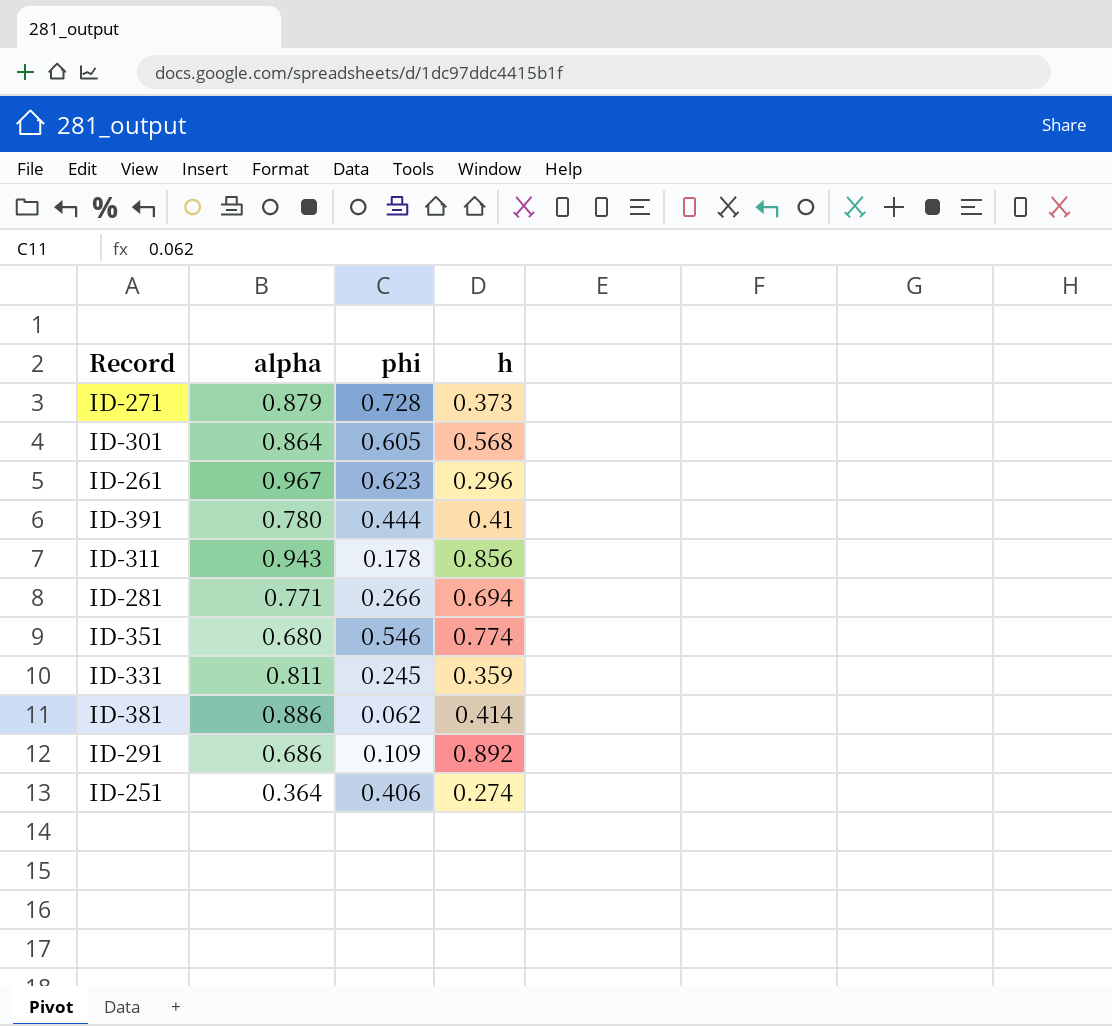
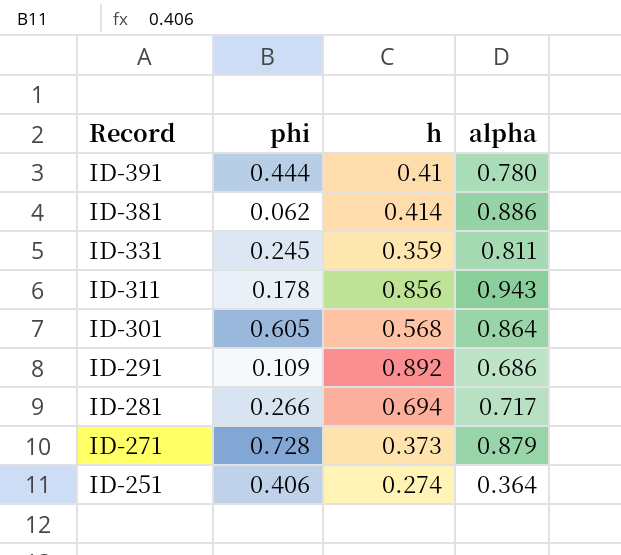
row order: none -> Record descending
column alpha | position: 2 -> 4
row ID-261: 0.967 | 0.623 | 0.296 -> none
row ID-351: 0.680 | 0.546 | 0.774 -> none
ID-281 | alpha: 0.771 -> 0.717

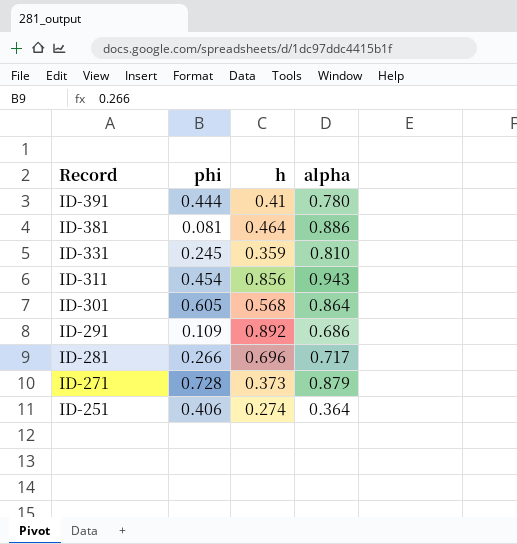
ID-381 | phi: 0.062 -> 0.081
ID-381 | h: 0.414 -> 0.464
ID-331 | alpha: 0.811 -> 0.810
ID-311 | phi: 0.178 -> 0.454
ID-281 | h: 0.694 -> 0.696

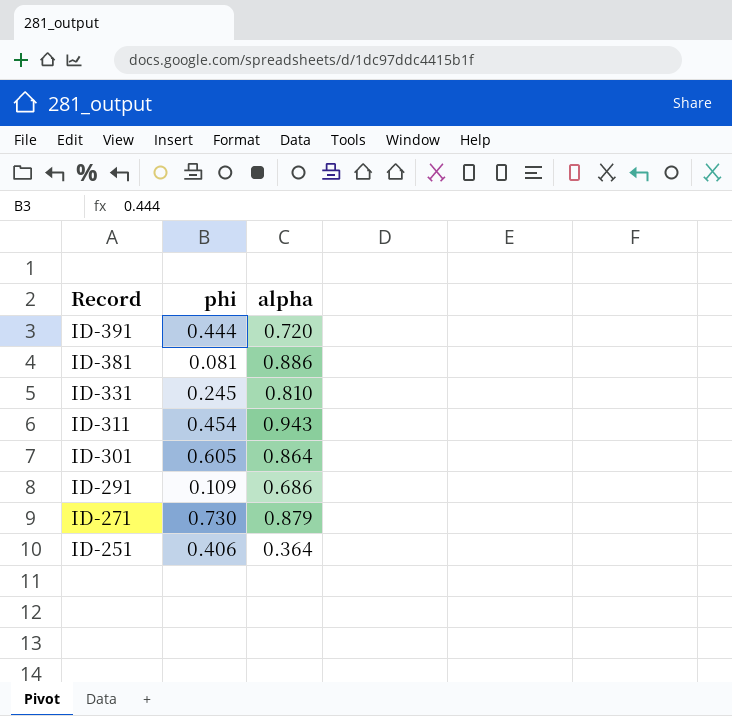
column h | position: 3 -> none
row ID-281: 0.266 | 0.696 | 0.717 -> none
ID-391 | alpha: 0.780 -> 0.720
ID-271 | phi: 0.728 -> 0.730

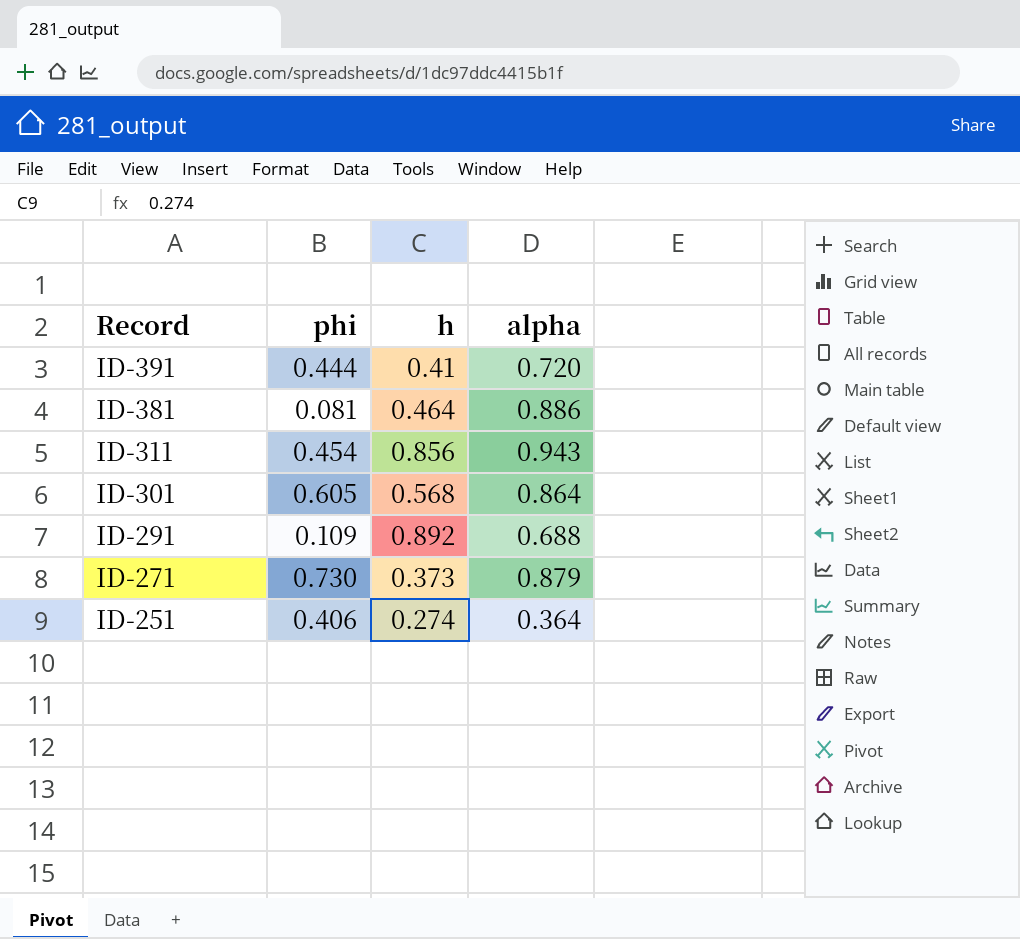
column h | position: none -> 3
row ID-331: 0.245 | 0.810 -> none
ID-291 | alpha: 0.686 -> 0.688

